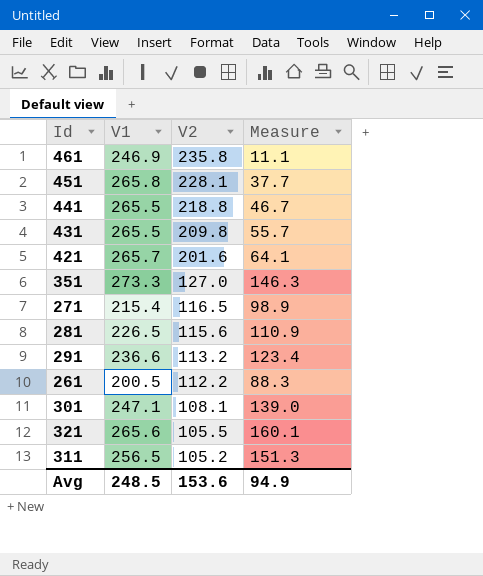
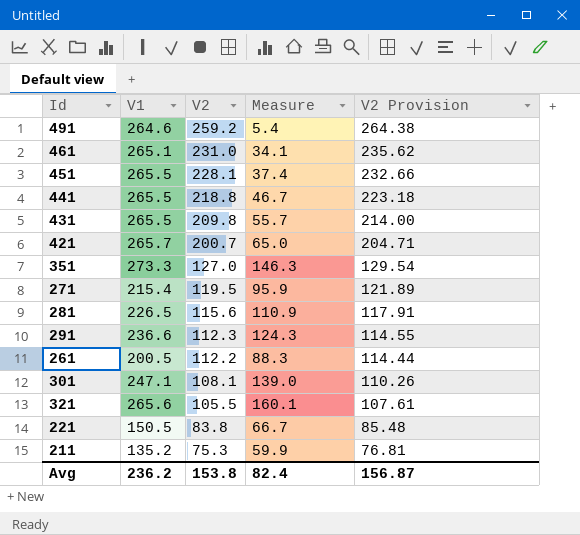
column V2 Provision | formula: none -> [V2] * 1.02
row 311: 256.5 | 105.2 | 151.3 -> none
row 491: none -> 264.6 | 259.2 | 5.4 | 264.38
461 | V1: 246.9 -> 265.1
461 | V2: 235.8 -> 231.0
461 | Measure: 11.1 -> 34.1
451 | V1: 265.8 -> 265.5
451 | Measure: 37.7 -> 37.4
421 | V2: 201.6 -> 200.7
421 | Measure: 64.1 -> 65.0
271 | V2: 116.5 -> 119.5
271 | Measure: 98.9 -> 95.9
291 | V2: 113.2 -> 112.3
291 | Measure: 123.4 -> 124.3
row 221: none -> 150.5 | 83.8 | 66.7 | 85.48
row 211: none -> 135.2 | 75.3 | 59.9 | 76.81
Avg | V1: 248.5 -> 236.2
Avg | V2: 153.6 -> 153.8
Avg | Measure: 94.9 -> 82.4

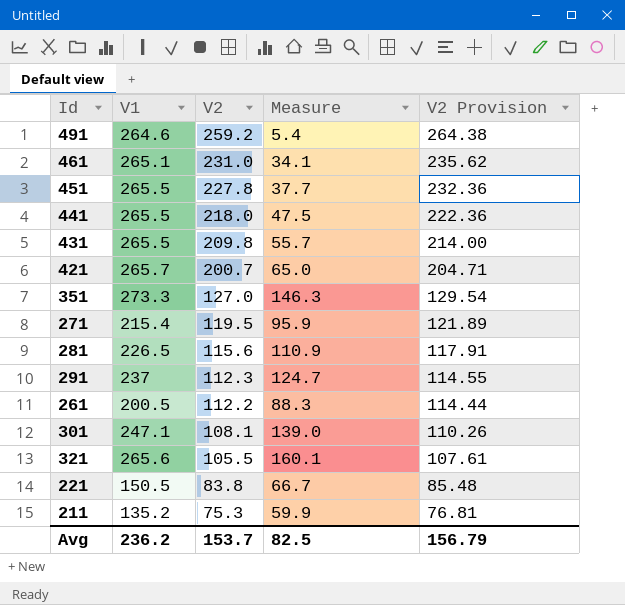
451 | V2: 228.1 -> 227.8
451 | Measure: 37.4 -> 37.7
451 | V2 Provision: 232.66 -> 232.36
441 | V2: 218.8 -> 218.0
441 | Measure: 46.7 -> 47.5
441 | V2 Provision: 223.18 -> 222.36
291 | V1: 236.6 -> 237
291 | Measure: 124.3 -> 124.7
Avg | V2: 153.8 -> 153.7
Avg | Measure: 82.4 -> 82.5
Avg | V2 Provision: 156.87 -> 156.79

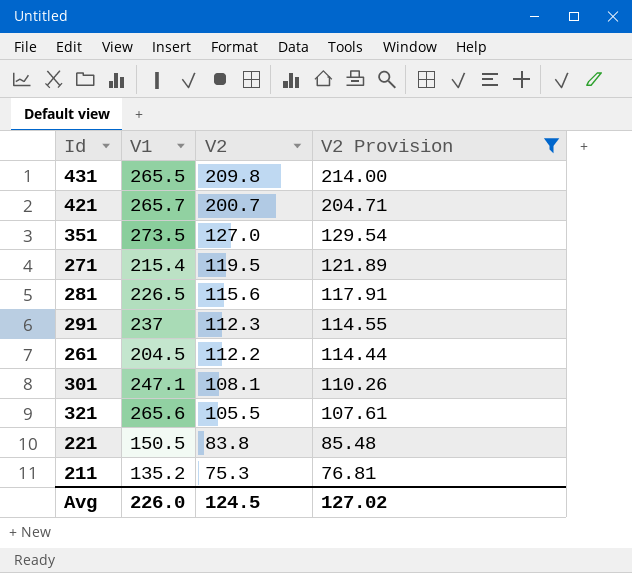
filter: none -> V2 Provision <= 214.00
column Measure | formula: [V1] - [V2] -> none
351 | V1: 273.3 -> 273.5
261 | V1: 200.5 -> 204.5
Avg | V1: 236.2 -> 226.0
Avg | V2: 153.7 -> 124.5
Avg | V2 Provision: 156.79 -> 127.02

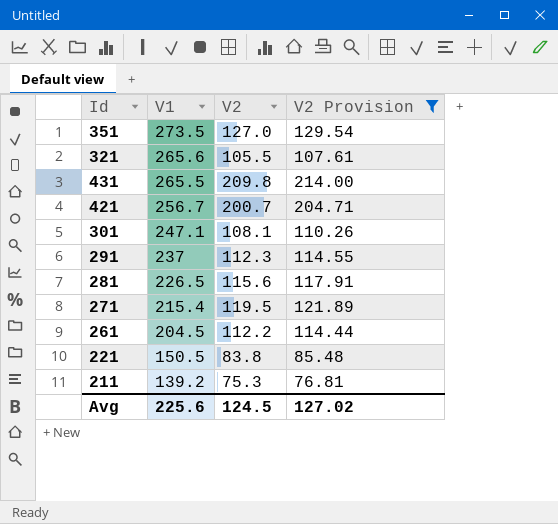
row order: V2 descending -> V1 descending
421 | V1: 265.7 -> 256.7
211 | V1: 135.2 -> 139.2
Avg | V1: 226.0 -> 225.6

